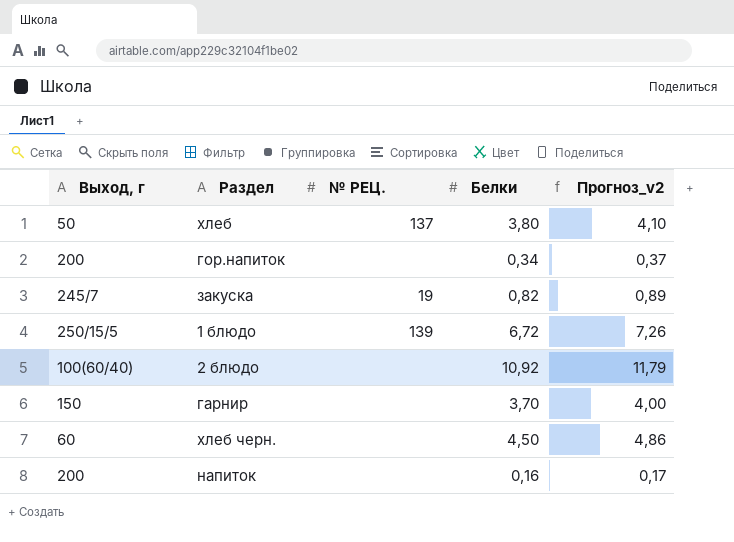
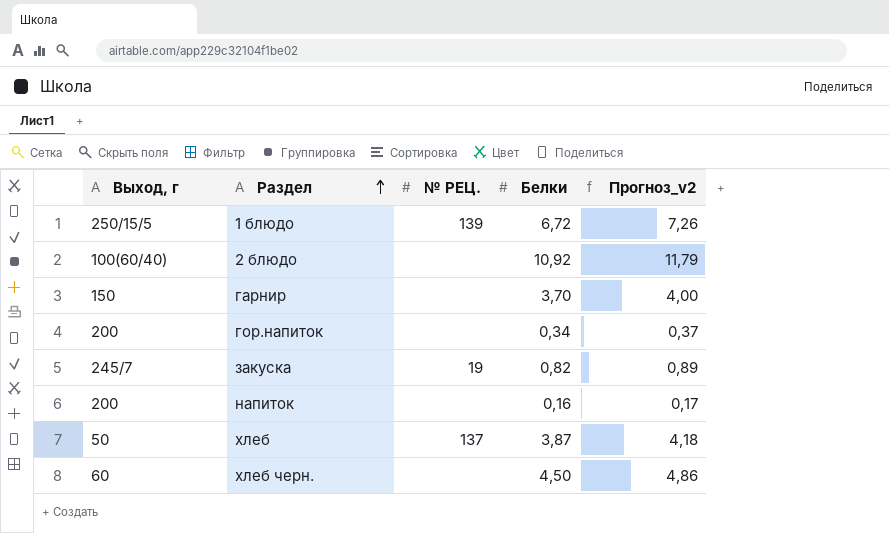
row order: none -> Раздел ascending
хлеб | Белки: 3,80 -> 3,87
хлеб | Прогноз_v2: 4,10 -> 4,18

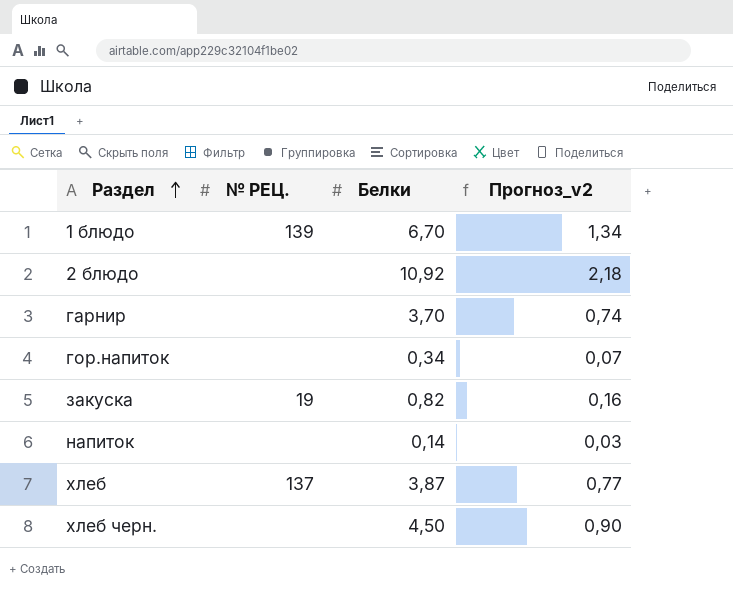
column Выход, г | position: 1 -> none
column Прогноз_v2 | formula: [Белки] * 1,08 -> [Белки] * 0,2
1 блюдо | Белки: 6,72 -> 6,70
напиток | Белки: 0,16 -> 0,14

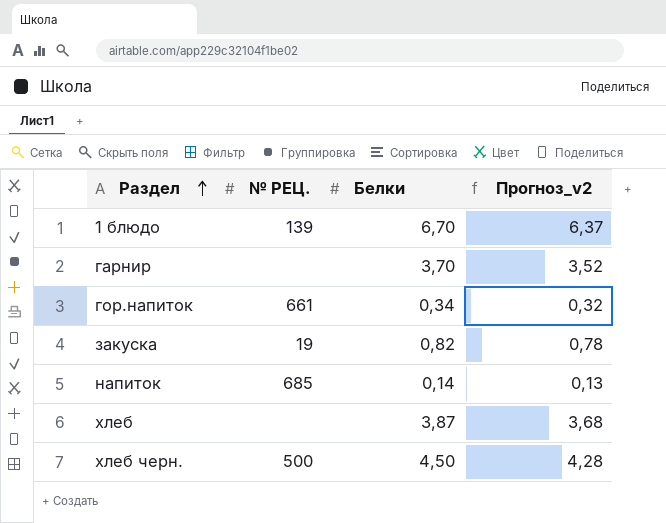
column Прогноз_v2 | formula: [Белки] * 0,2 -> [Белки] * 0,95
row 2 блюдо: none | 10,92 | 2,18 -> none
гор.напиток | № РЕЦ.: none -> 661
напиток | № РЕЦ.: none -> 685
хлеб | № РЕЦ.: 137 -> none
хлеб черн. | № РЕЦ.: none -> 500

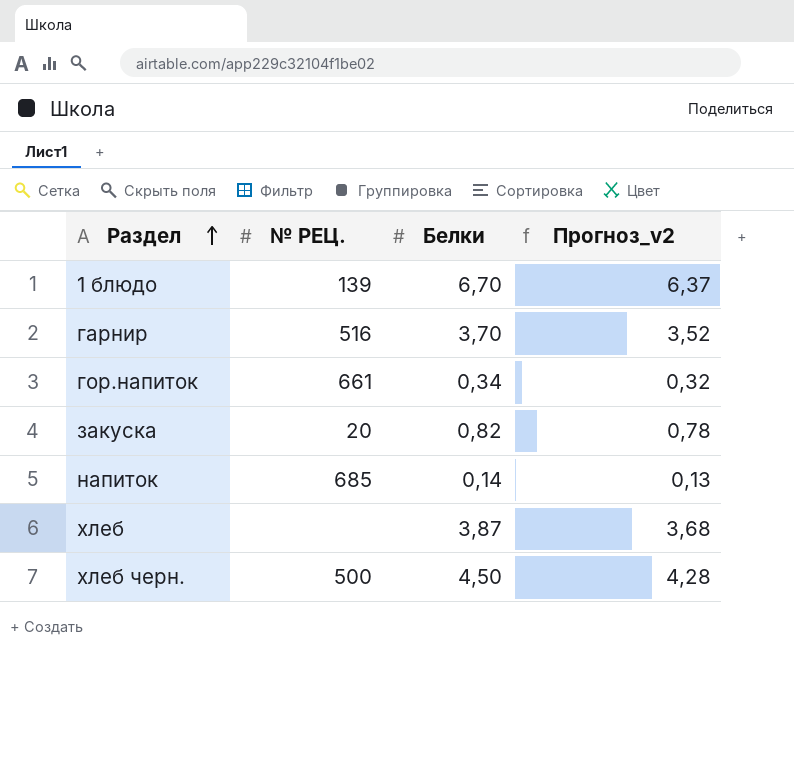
гарнир | № РЕЦ.: none -> 516
закуска | № РЕЦ.: 19 -> 20

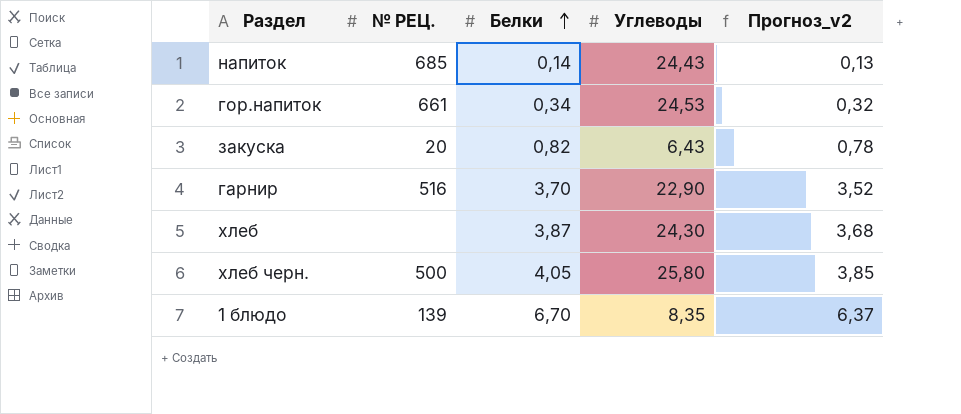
row order: Раздел ascending -> Белки ascending
column Углеводы | position: none -> 4
хлеб черн. | Белки: 4,50 -> 4,05
хлеб черн. | Прогноз_v2: 4,28 -> 3,85

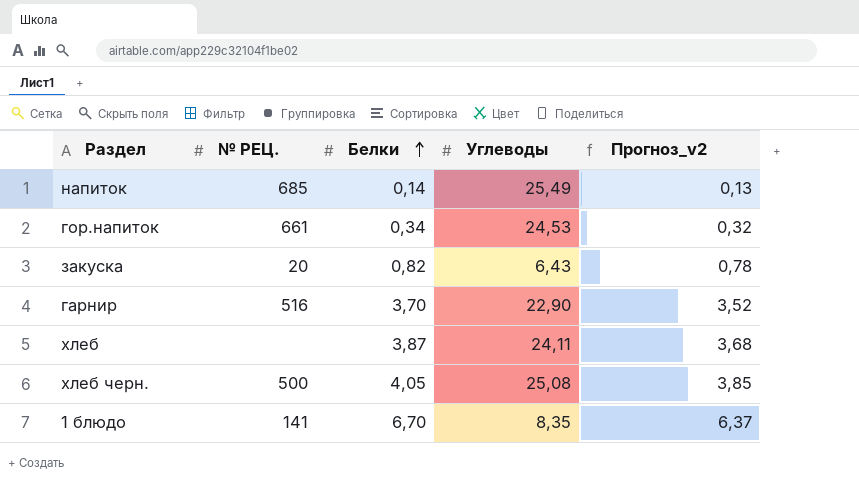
напиток | Углеводы: 24,43 -> 25,49
хлеб | Углеводы: 24,30 -> 24,11
хлеб черн. | Углеводы: 25,80 -> 25,08
1 блюдо | № РЕЦ.: 139 -> 141

